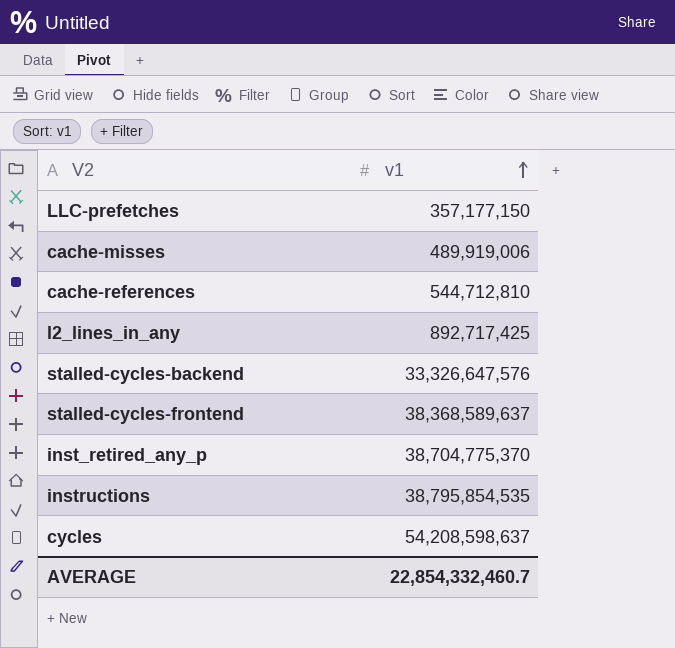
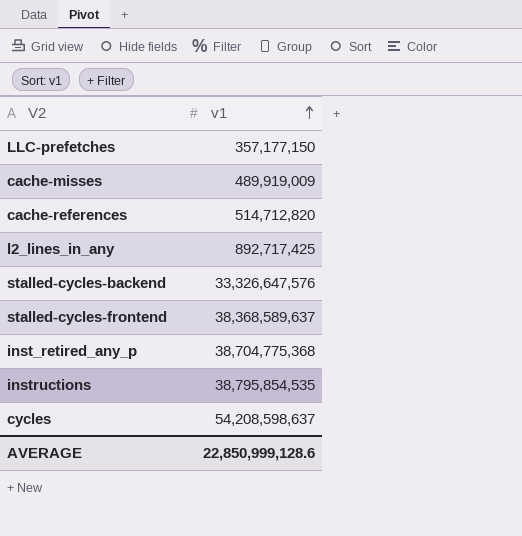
cache-misses | v1: 489,919,006 -> 489,919,009
cache-references | v1: 544,712,810 -> 514,712,820
inst_retired_any_p | v1: 38,704,775,370 -> 38,704,775,368
AVERAGE | v1: 22,854,332,460.7 -> 22,850,999,128.6

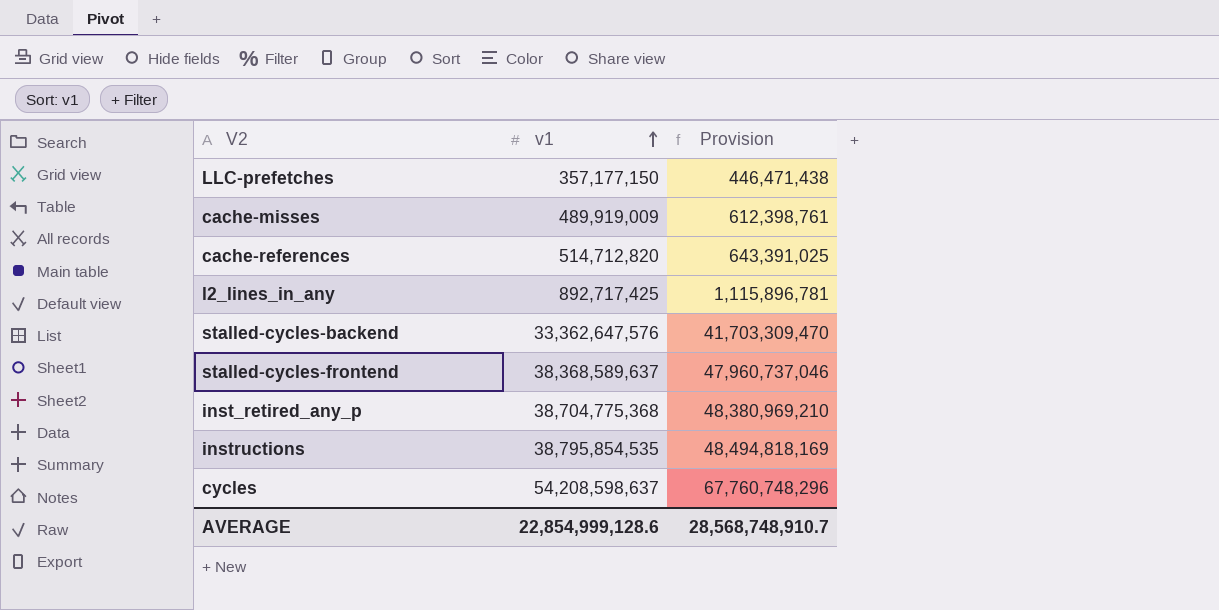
column Provision | formula: none -> [v1] * 1.25
stalled-cycles-backend | v1: 33,326,647,576 -> 33,362,647,576
AVERAGE | v1: 22,850,999,128.6 -> 22,854,999,128.6

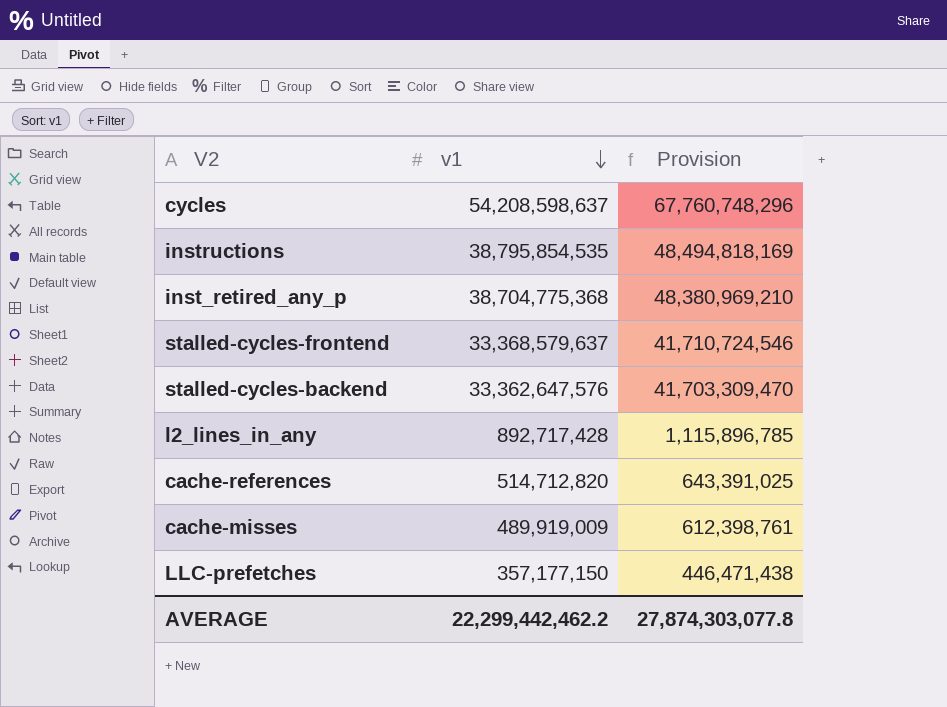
row order: v1 ascending -> v1 descending
stalled-cycles-frontend | v1: 38,368,589,637 -> 33,368,579,637
stalled-cycles-frontend | Provision: 47,960,737,046 -> 41,710,724,546
l2_lines_in_any | v1: 892,717,425 -> 892,717,428
l2_lines_in_any | Provision: 1,115,896,781 -> 1,115,896,785
AVERAGE | v1: 22,854,999,128.6 -> 22,299,442,462.2
AVERAGE | Provision: 28,568,748,910.7 -> 27,874,303,077.8

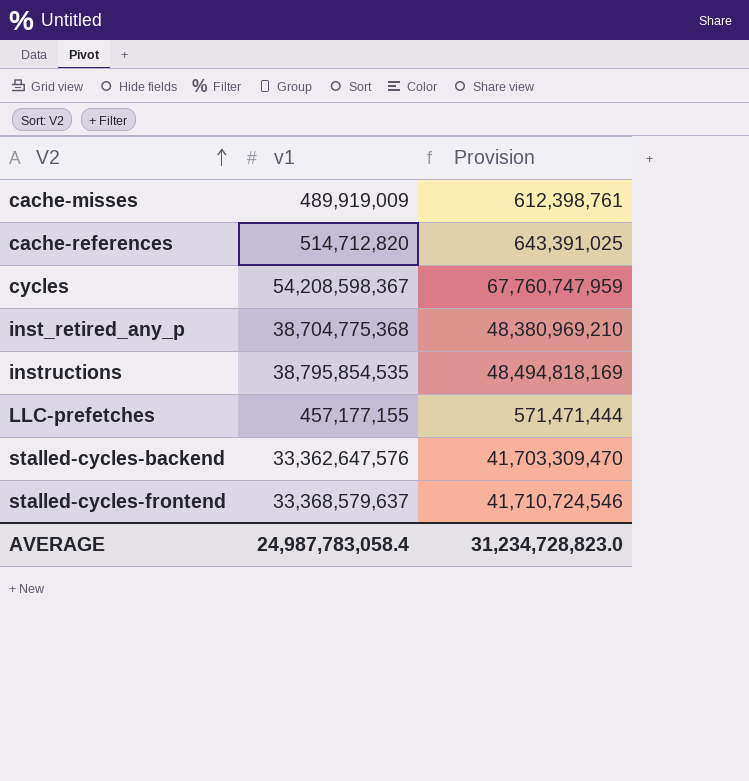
row order: v1 descending -> V2 ascending
row l2_lines_in_any: 892,717,428 | 1,115,896,785 -> none
cycles | v1: 54,208,598,637 -> 54,208,598,367
cycles | Provision: 67,760,748,296 -> 67,760,747,959
LLC-prefetches | v1: 357,177,150 -> 457,177,155
LLC-prefetches | Provision: 446,471,438 -> 571,471,444
AVERAGE | v1: 22,299,442,462.2 -> 24,987,783,058.4
AVERAGE | Provision: 27,874,303,077.8 -> 31,234,728,823.0

